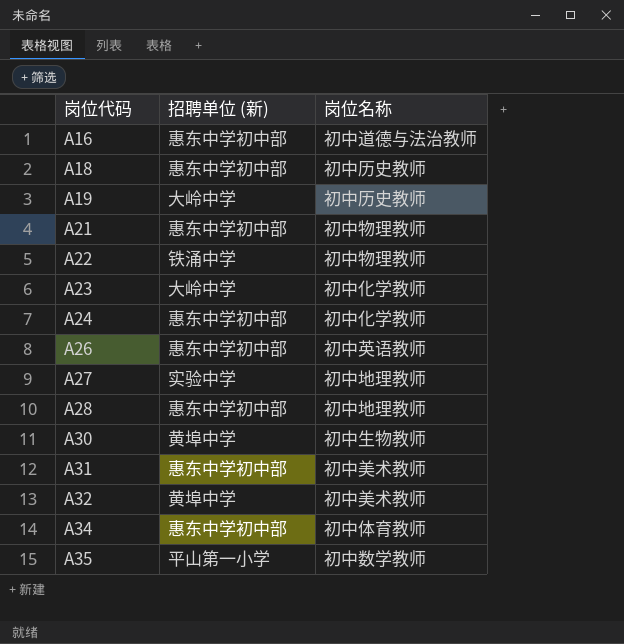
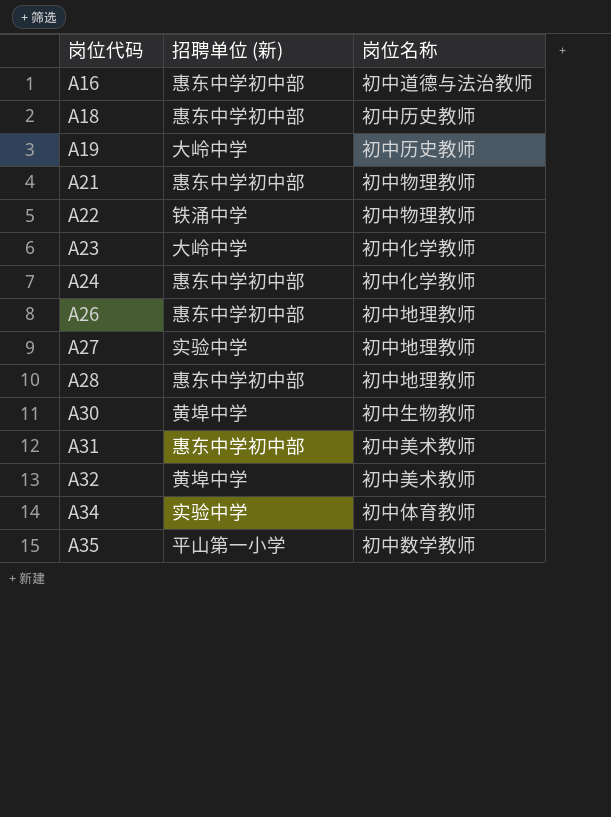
A26 | 岗位名称: 初中英语教师 -> 初中地理教师
A34 | 招聘单位 (新): 惠东中学初中部 -> 实验中学

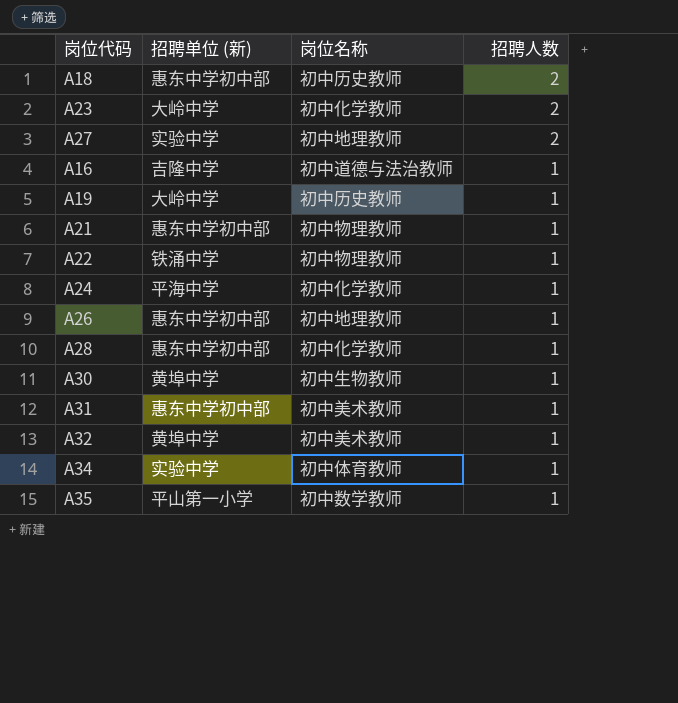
row order: 岗位代码 ascending -> 招聘人数 descending
column 招聘人数 | position: none -> 4
A16 | 招聘单位 (新): 惠东中学初中部 -> 吉隆中学
A24 | 招聘单位 (新): 惠东中学初中部 -> 平海中学
A28 | 岗位名称: 初中地理教师 -> 初中化学教师

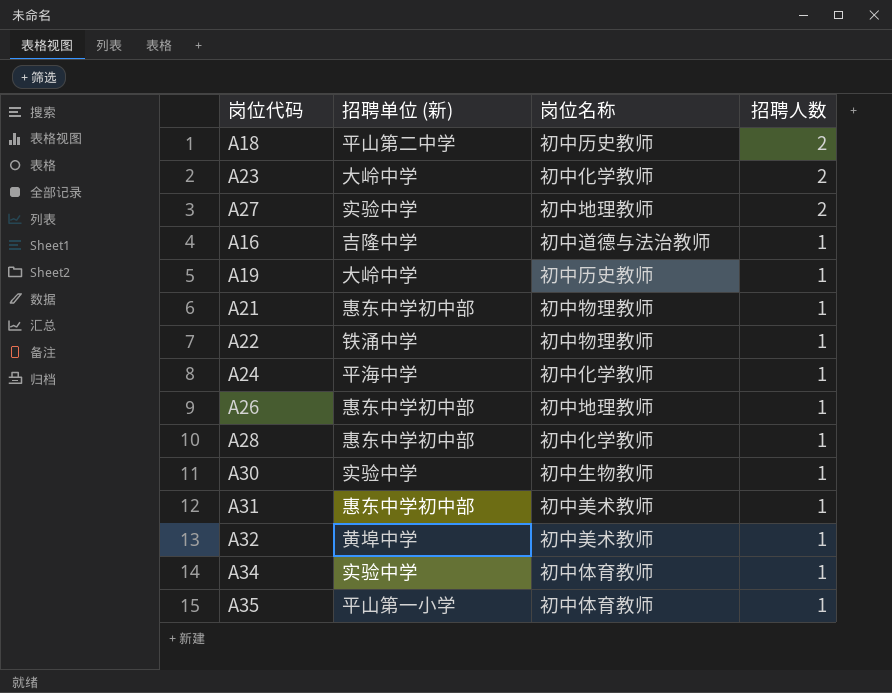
A18 | 招聘单位 (新): 惠东中学初中部 -> 平山第二中学
A30 | 招聘单位 (新): 黄埠中学 -> 实验中学
A35 | 岗位名称: 初中数学教师 -> 初中体育教师

